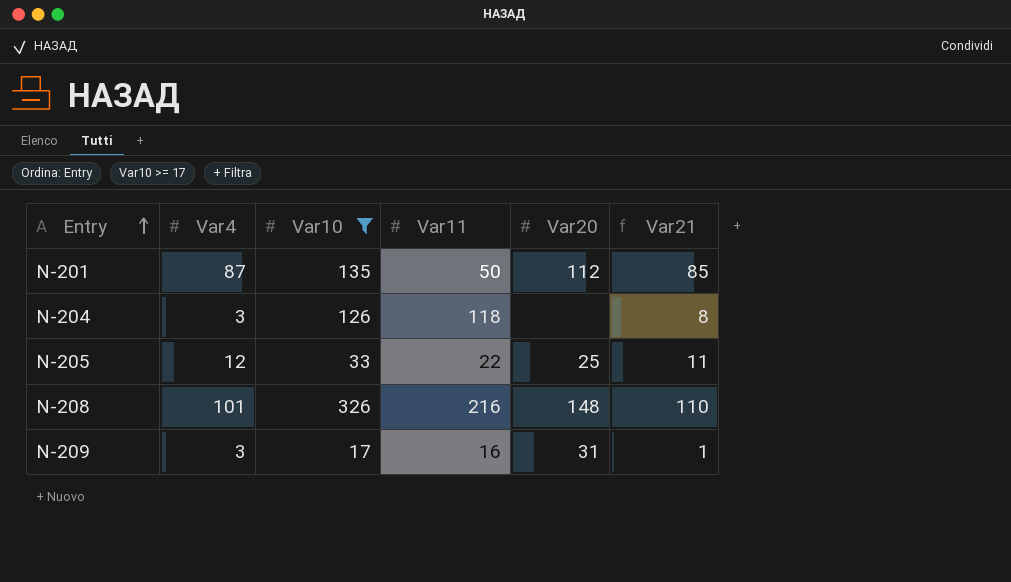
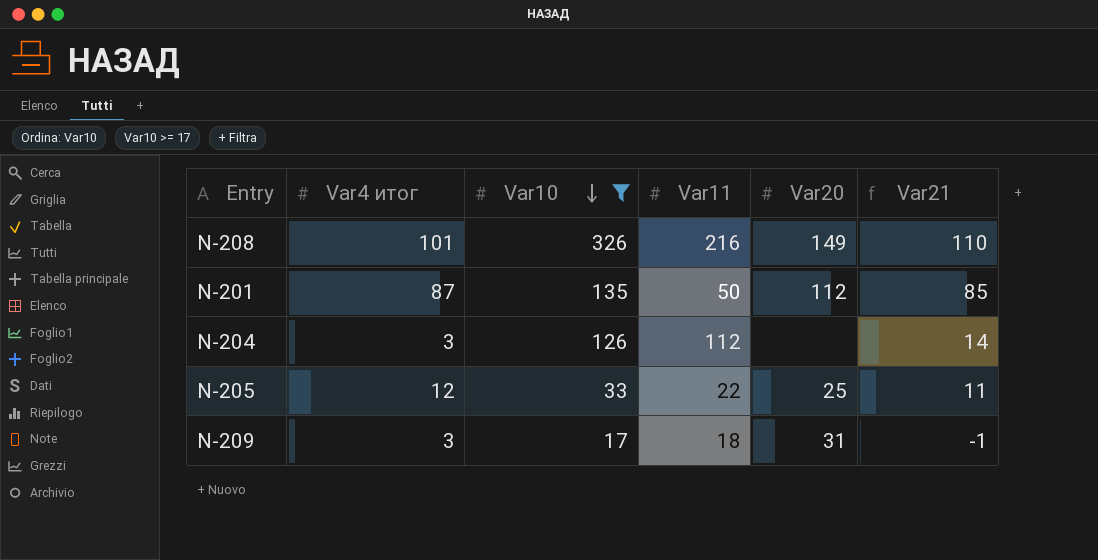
row order: Entry ascending -> Var10 descending
column name: Var4 -> Var4 итог
N-208 | Var20: 148 -> 149
N-204 | Var11: 118 -> 112
N-204 | Var21: 8 -> 14
N-209 | Var11: 16 -> 18
N-209 | Var21: 1 -> -1

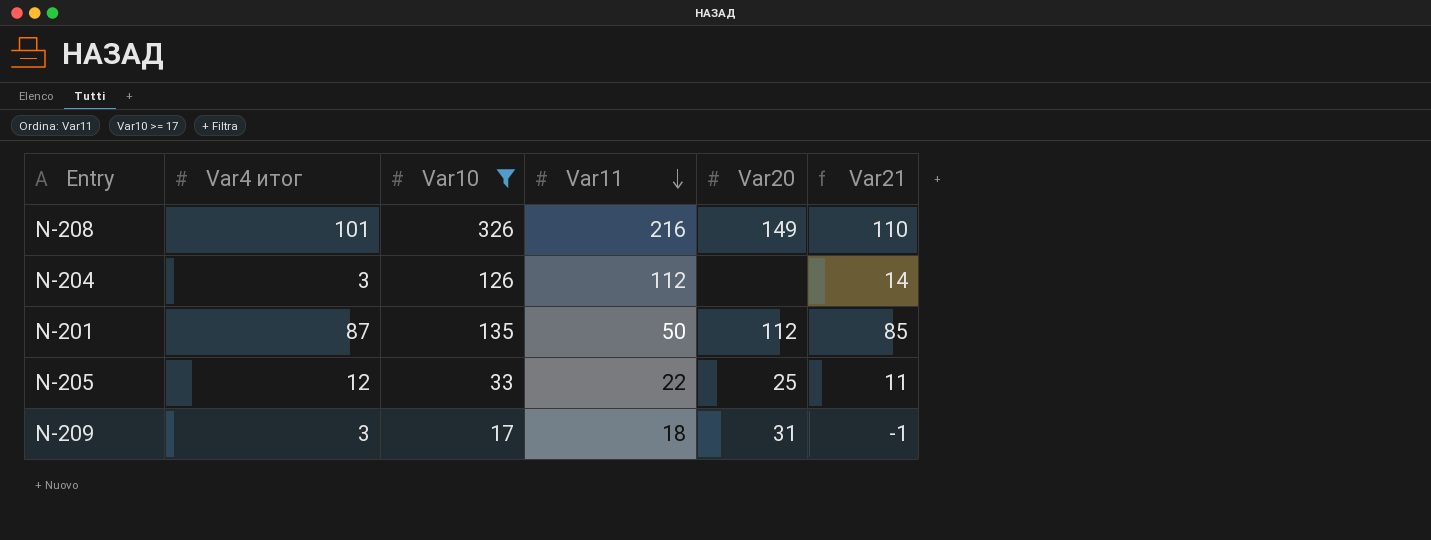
row order: Var10 descending -> Var11 descending

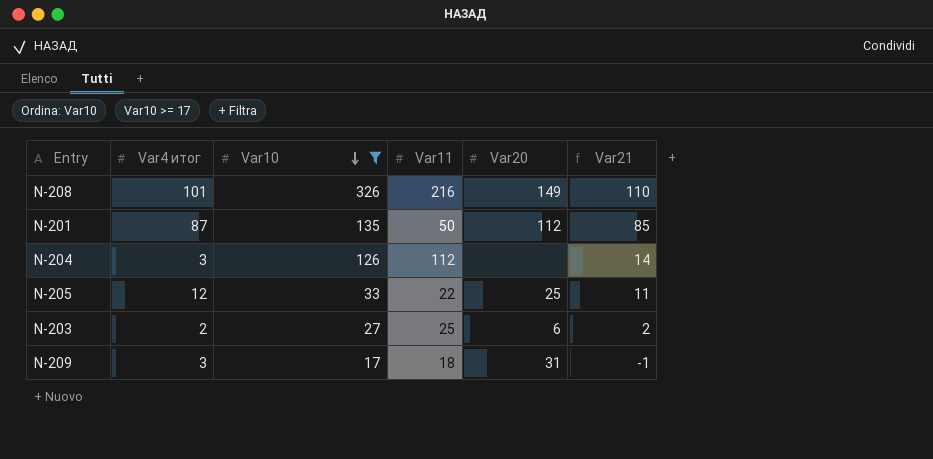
row order: Var11 descending -> Var10 descending
row N-203: none -> 2 | 27 | 25 | 6 | 2

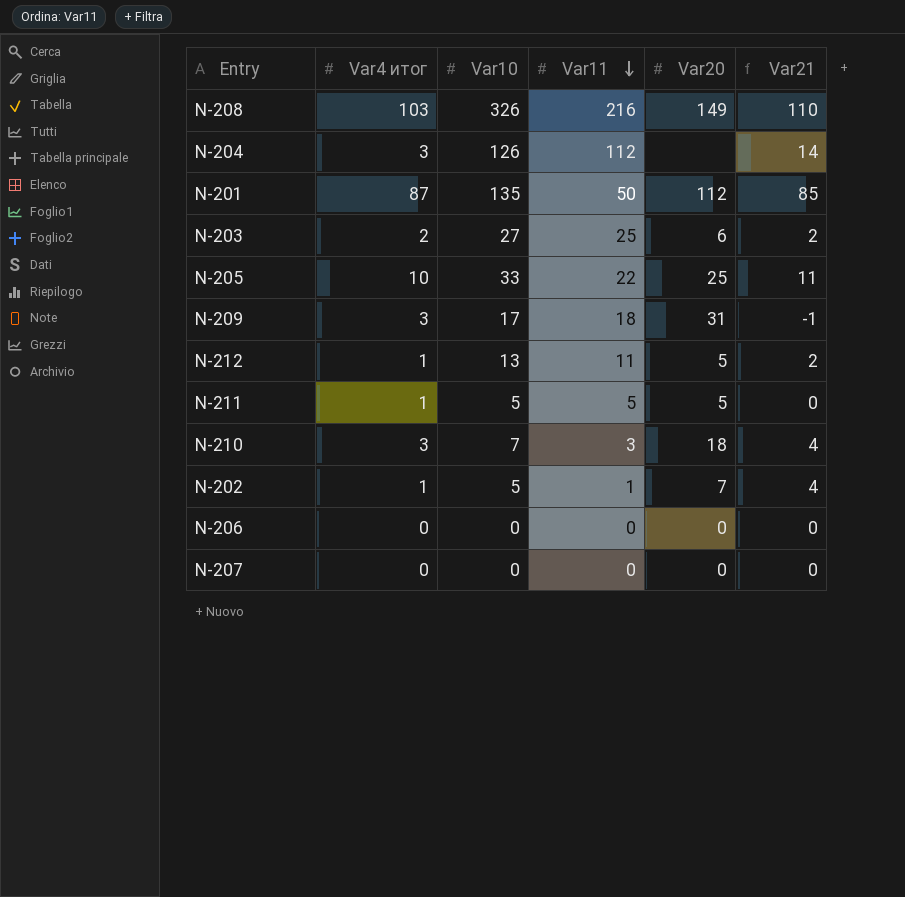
filter: Var10 >= 17 -> none
row order: Var10 descending -> Var11 descending
N-208 | Var4 итог: 101 -> 103
N-205 | Var4 итог: 12 -> 10

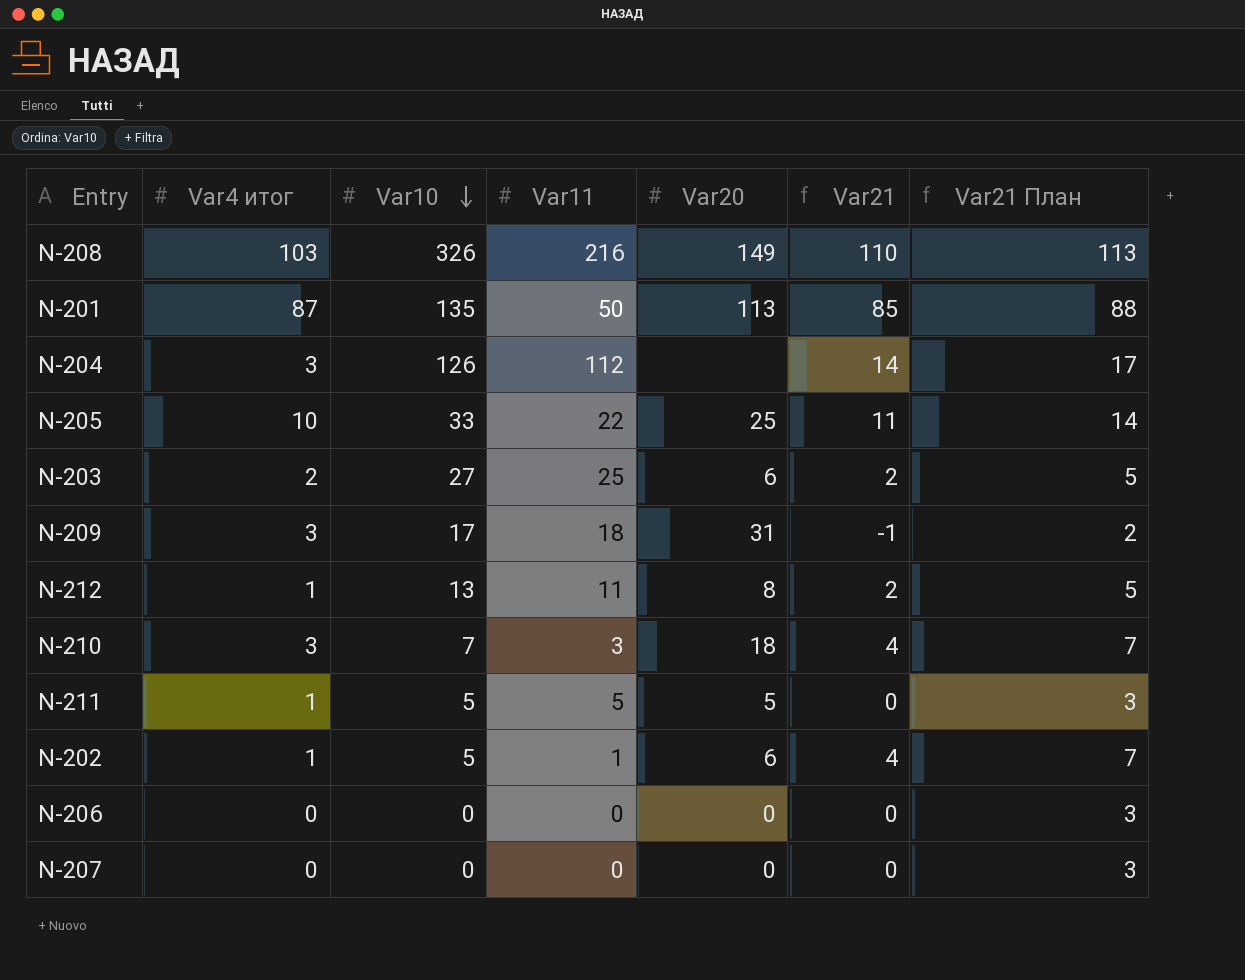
row order: Var11 descending -> Var10 descending
column Var21 План | formula: none -> [Var21] + 3
N-201 | Var20: 112 -> 113
N-212 | Var20: 5 -> 8
N-202 | Var20: 7 -> 6

